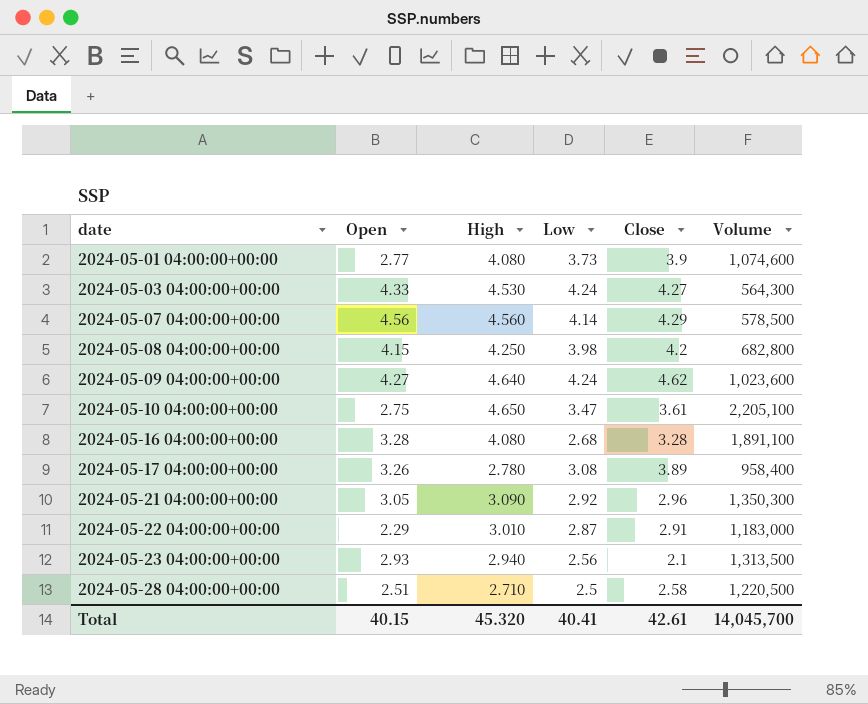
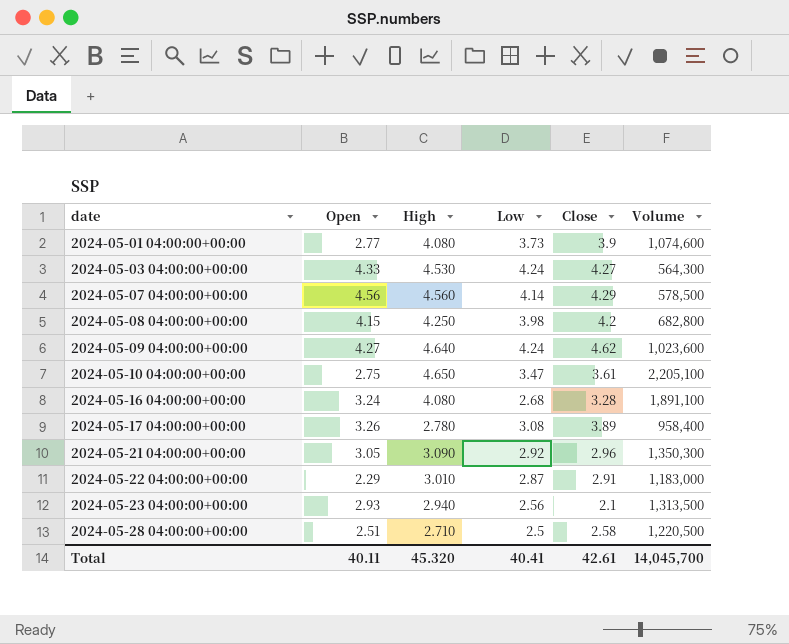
2024-05-16 04:00:00+00:00 | Open: 3.28 -> 3.24
Total | Open: 40.15 -> 40.11

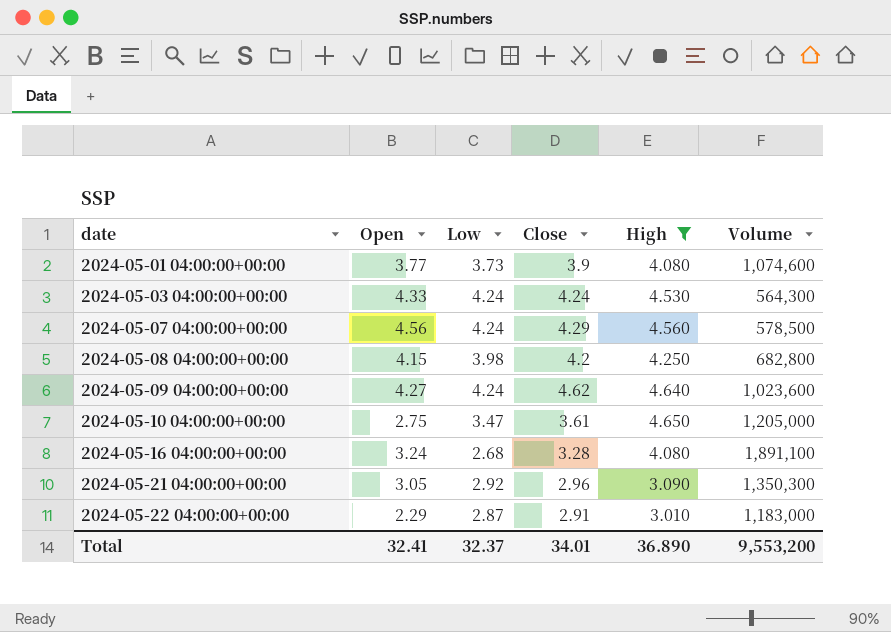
filter: none -> High >= 3.010
column High | position: 3 -> 5
2024-05-01 04:00:00+00:00 | Open: 2.77 -> 3.77
2024-05-03 04:00:00+00:00 | Close: 4.27 -> 4.24
2024-05-07 04:00:00+00:00 | Low: 4.14 -> 4.24
2024-05-10 04:00:00+00:00 | Volume: 2,205,100 -> 1,205,000
Total | Open: 40.11 -> 32.41
Total | Low: 40.41 -> 32.37
Total | Close: 42.61 -> 34.01
Total | High: 45.320 -> 36.890
Total | Volume: 14,045,700 -> 9,553,200

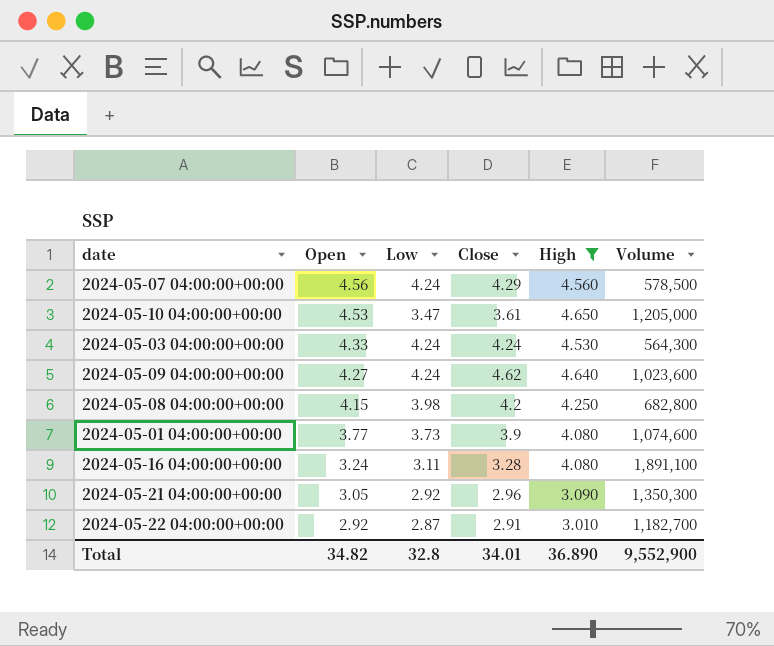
row order: date ascending -> Open descending
2024-05-10 04:00:00+00:00 | Open: 2.75 -> 4.53
2024-05-16 04:00:00+00:00 | Low: 2.68 -> 3.11
2024-05-22 04:00:00+00:00 | Open: 2.29 -> 2.92
2024-05-22 04:00:00+00:00 | Volume: 1,183,000 -> 1,182,700
Total | Open: 32.41 -> 34.82
Total | Low: 32.37 -> 32.8
Total | Volume: 9,553,200 -> 9,552,900

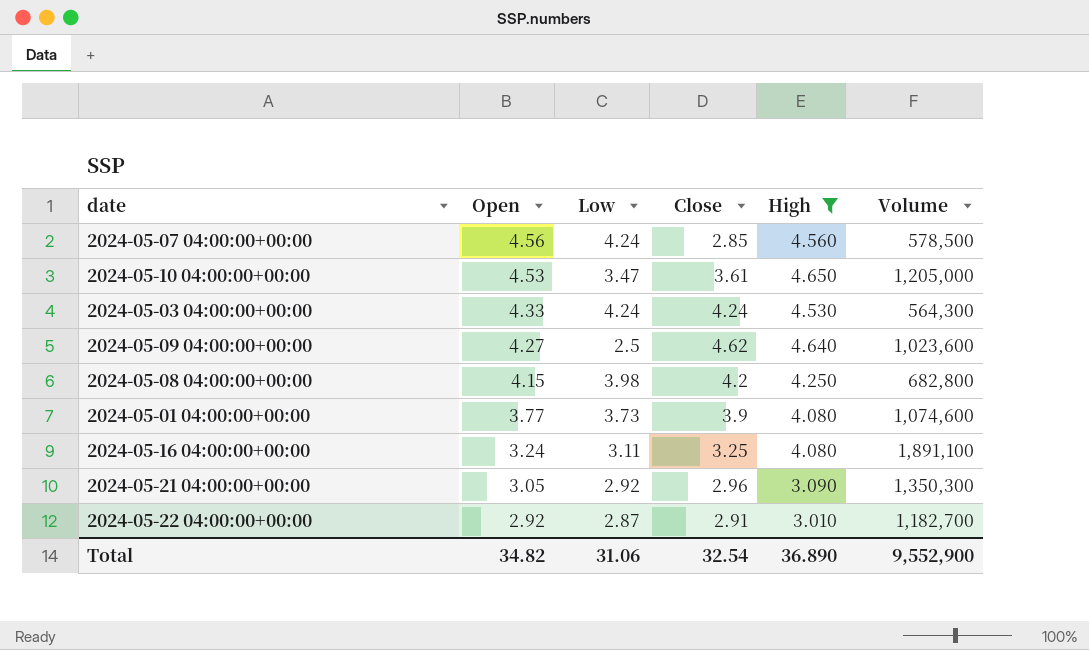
2024-05-07 04:00:00+00:00 | Close: 4.29 -> 2.85
2024-05-09 04:00:00+00:00 | Low: 4.24 -> 2.5
2024-05-16 04:00:00+00:00 | Close: 3.28 -> 3.25
Total | Low: 32.8 -> 31.06
Total | Close: 34.01 -> 32.54

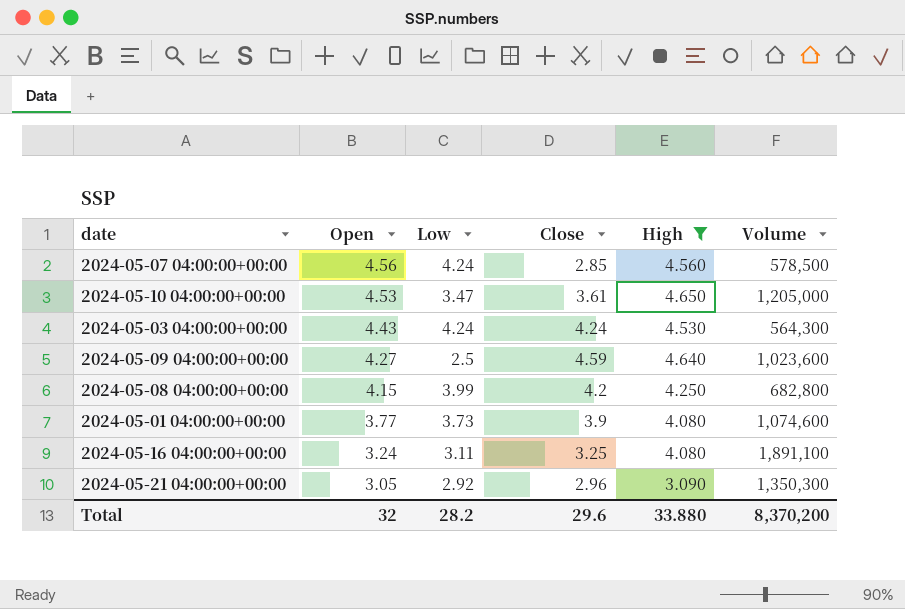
row 2024-05-22 04:00:00+00:00: 2.92 | 2.87 | 2.91 | 3.010 | 1,182,700 -> none
2024-05-03 04:00:00+00:00 | Open: 4.33 -> 4.43
2024-05-09 04:00:00+00:00 | Close: 4.62 -> 4.59
2024-05-08 04:00:00+00:00 | Low: 3.98 -> 3.99
Total | Open: 34.82 -> 32
Total | Low: 31.06 -> 28.2
Total | Close: 32.54 -> 29.6
Total | High: 36.890 -> 33.880
Total | Volume: 9,552,900 -> 8,370,200

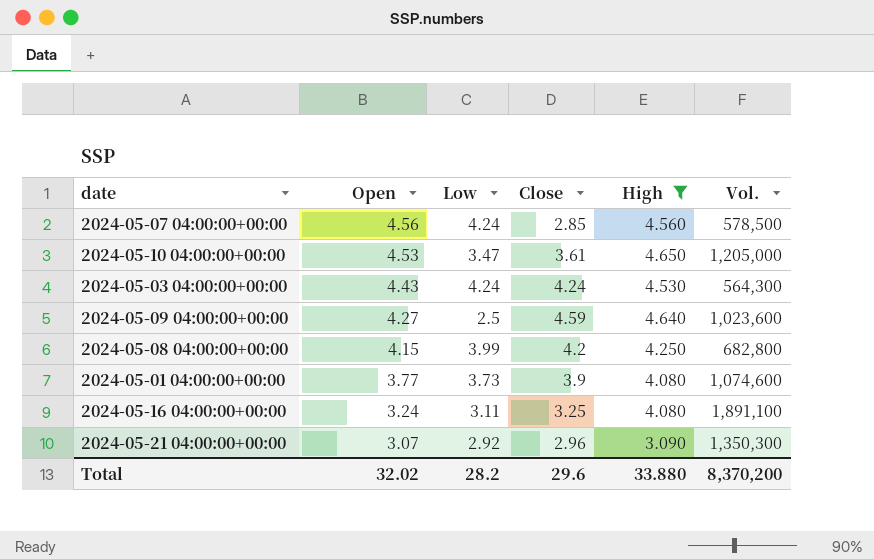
column name: Volume -> Vol.
2024-05-21 04:00:00+00:00 | Open: 3.05 -> 3.07
Total | Open: 32 -> 32.02

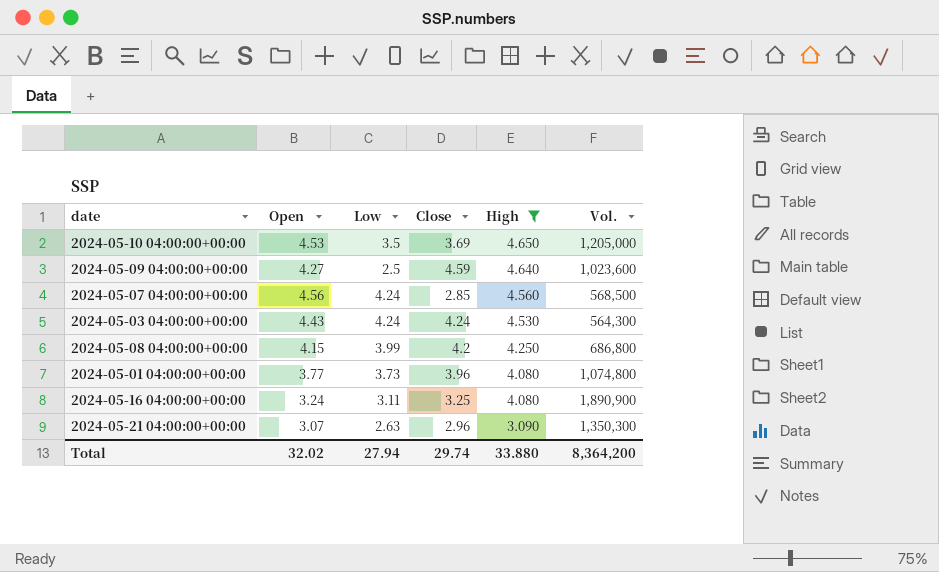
row order: Open descending -> High descending
2024-05-10 04:00:00+00:00 | Low: 3.47 -> 3.5
2024-05-10 04:00:00+00:00 | Close: 3.61 -> 3.69
2024-05-07 04:00:00+00:00 | Vol.: 578,500 -> 568,500
2024-05-08 04:00:00+00:00 | Vol.: 682,800 -> 686,800
2024-05-01 04:00:00+00:00 | Close: 3.9 -> 3.96
2024-05-01 04:00:00+00:00 | Vol.: 1,074,600 -> 1,074,800
2024-05-16 04:00:00+00:00 | Vol.: 1,891,100 -> 1,890,900
2024-05-21 04:00:00+00:00 | Low: 2.92 -> 2.63
Total | Low: 28.2 -> 27.94
Total | Close: 29.6 -> 29.74
Total | Vol.: 8,370,200 -> 8,364,200

